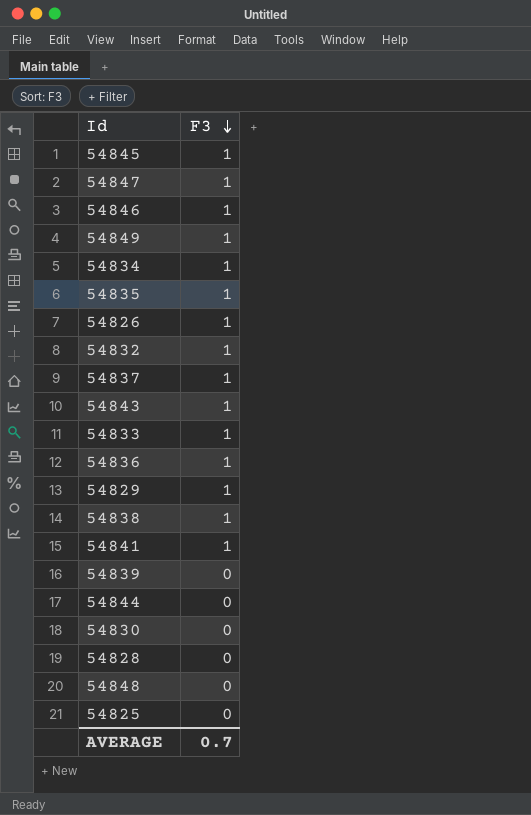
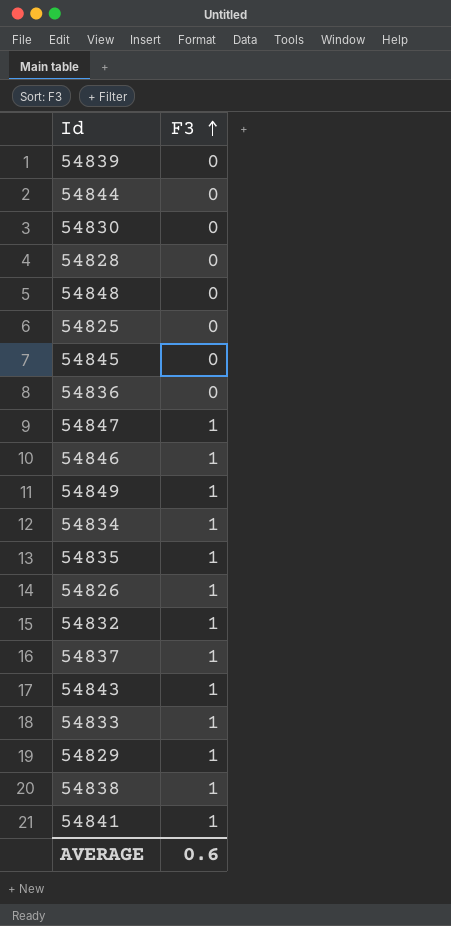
row order: F3 descending -> F3 ascending
54845 | F3: 1 -> 0
54836 | F3: 1 -> 0
AVERAGE | F3: 0.7 -> 0.6

